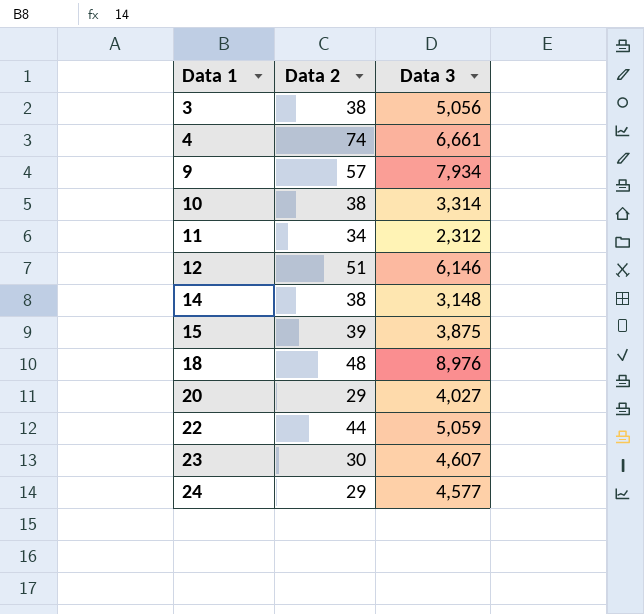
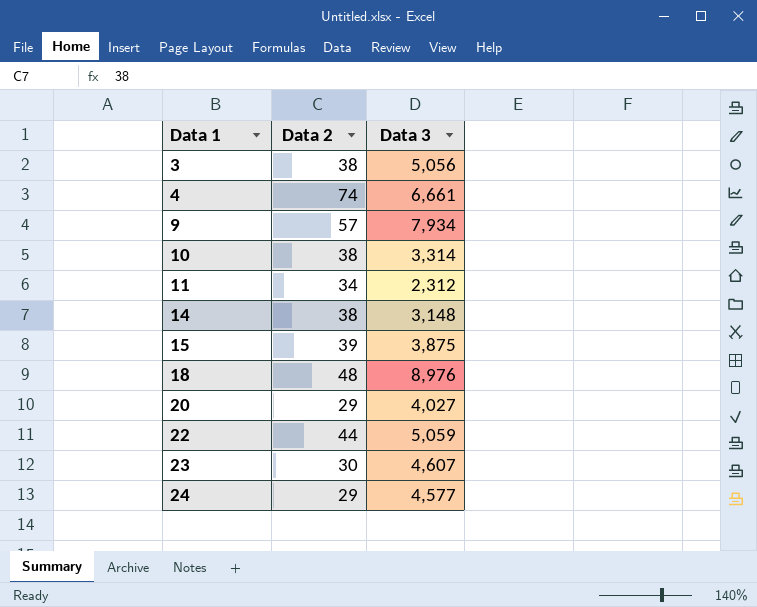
row 12: 51 | 6,146 -> none

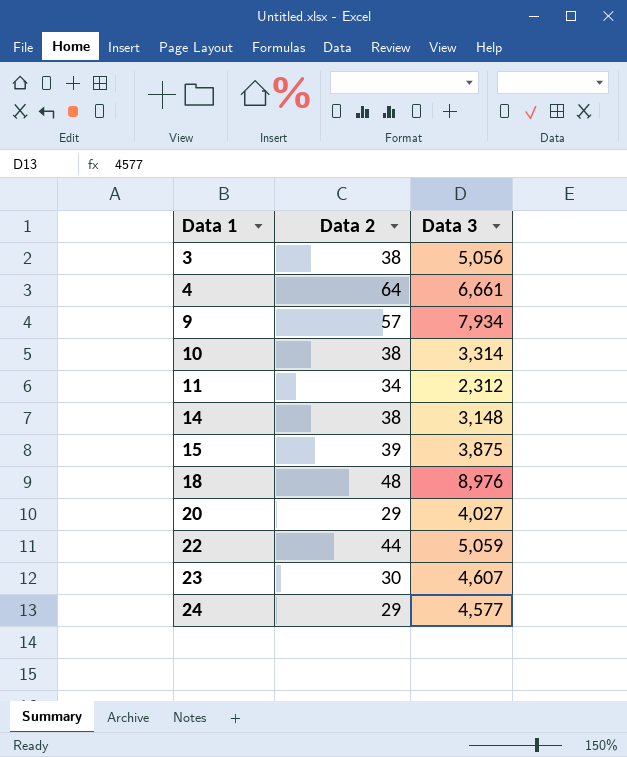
4 | Data 2: 74 -> 64

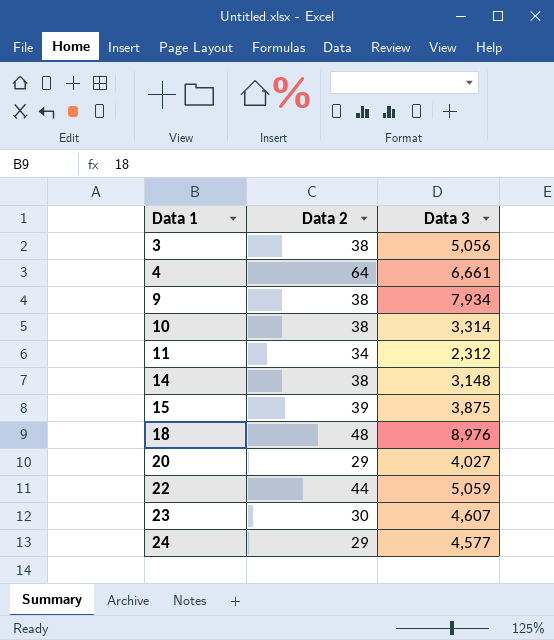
9 | Data 2: 57 -> 38

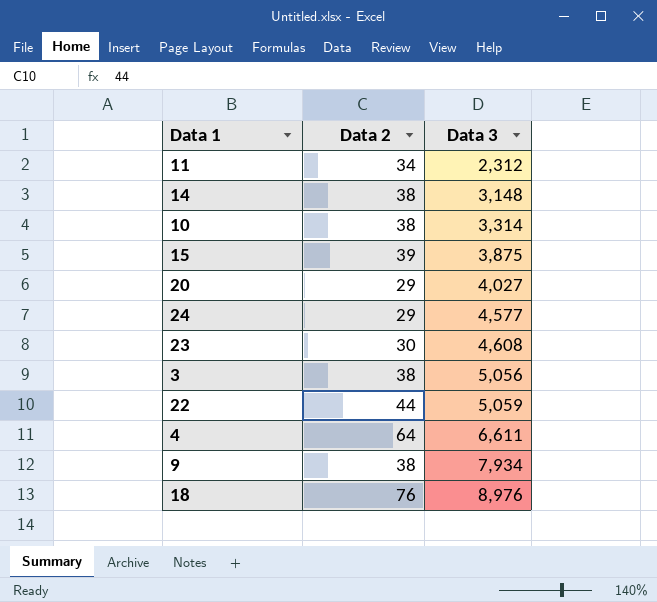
row order: Data 1 ascending -> Data 3 ascending
23 | Data 3: 4,607 -> 4,608
4 | Data 3: 6,661 -> 6,611
18 | Data 2: 48 -> 76

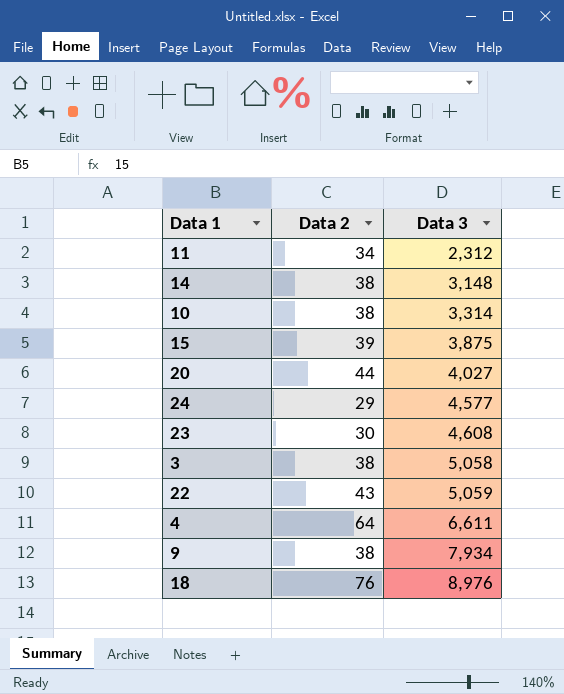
20 | Data 2: 29 -> 44
3 | Data 3: 5,056 -> 5,058
22 | Data 2: 44 -> 43

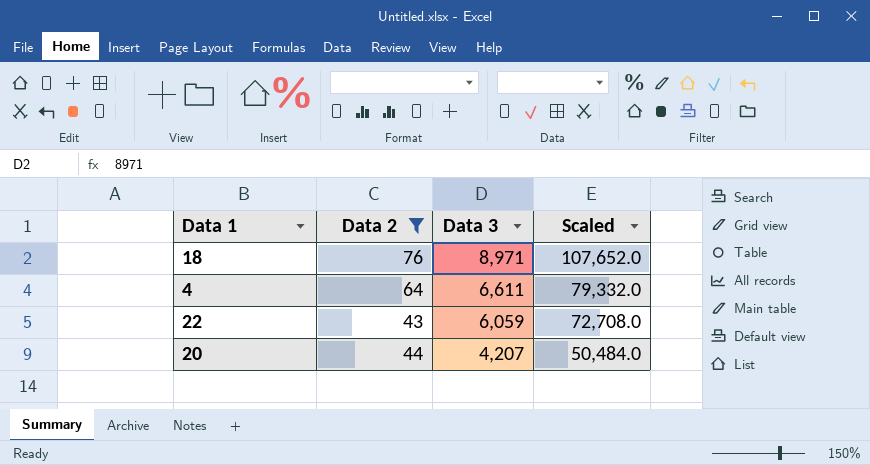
filter: none -> Data 2 >= 43
row order: Data 3 ascending -> Data 3 descending
column Scaled | formula: none -> [Data 3] * 12
18 | Data 3: 8,976 -> 8,971
22 | Data 3: 5,059 -> 6,059
20 | Data 3: 4,027 -> 4,207

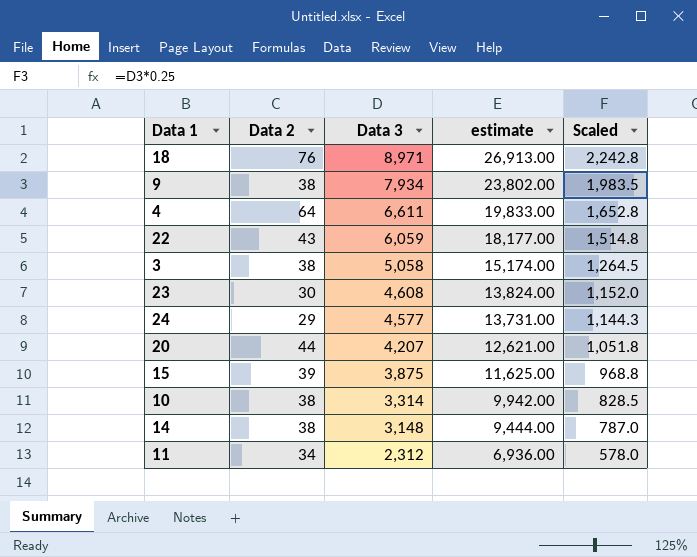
filter: Data 2 >= 43 -> none
column estimate | formula: none -> [Data 3] * 3
column Scaled | formula: [Data 3] * 12 -> [Data 3] * 0.25

